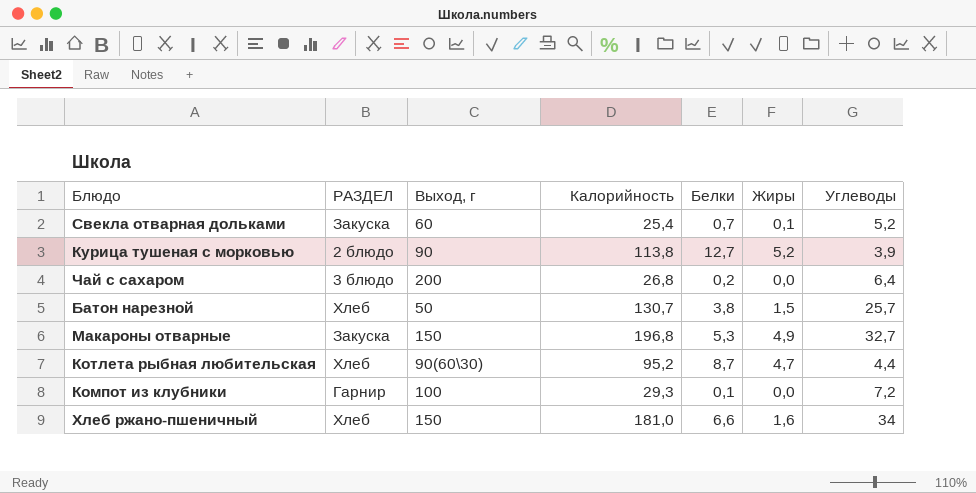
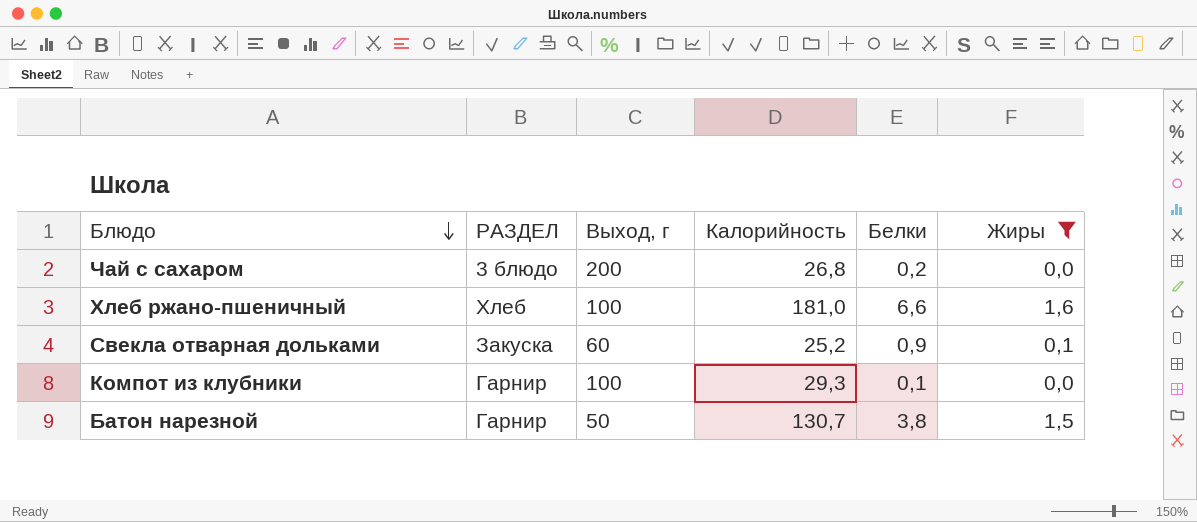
filter: none -> Жиры <= 1,6
row order: none -> Блюдо descending
column Углеводы | position: 7 -> none
Хлеб ржано-пшеничный | Выход, г: 150 -> 100
Свекла отварная дольками | Калорийность: 25,4 -> 25,2
Свекла отварная дольками | Белки: 0,7 -> 0,9
Батон нарезной | РАЗДЕЛ: Хлеб -> Гарнир

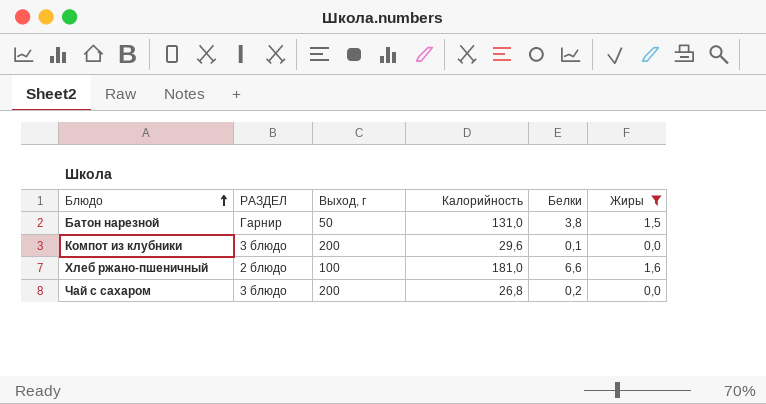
row order: Блюдо descending -> Блюдо ascending
row Свекла отварная дольками: Закуска | 60 | 25,2 | 0,9 | 0,1 -> none
Батон нарезной | Калорийность: 130,7 -> 131,0
Компот из клубники | РАЗДЕЛ: Гарнир -> 3 блюдо
Компот из клубники | Выход, г: 100 -> 200
Компот из клубники | Калорийность: 29,3 -> 29,6
Хлеб ржано-пшеничный | РАЗДЕЛ: Хлеб -> 2 блюдо

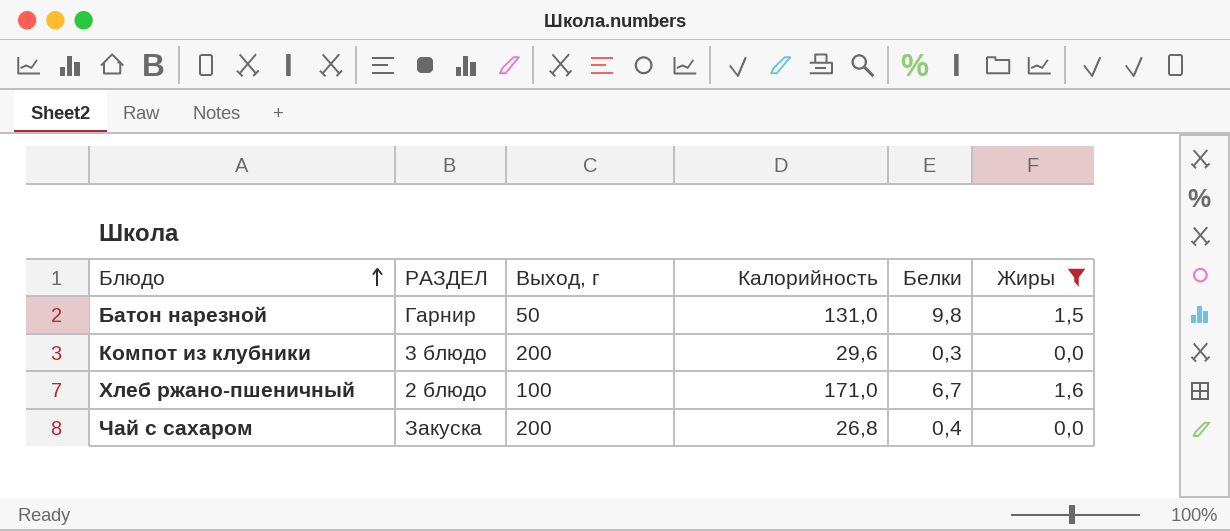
Батон нарезной | Белки: 3,8 -> 9,8
Компот из клубники | Белки: 0,1 -> 0,3
Хлеб ржано-пшеничный | Калорийность: 181,0 -> 171,0
Хлеб ржано-пшеничный | Белки: 6,6 -> 6,7
Чай с сахаром | РАЗДЕЛ: 3 блюдо -> Закуска
Чай с сахаром | Белки: 0,2 -> 0,4

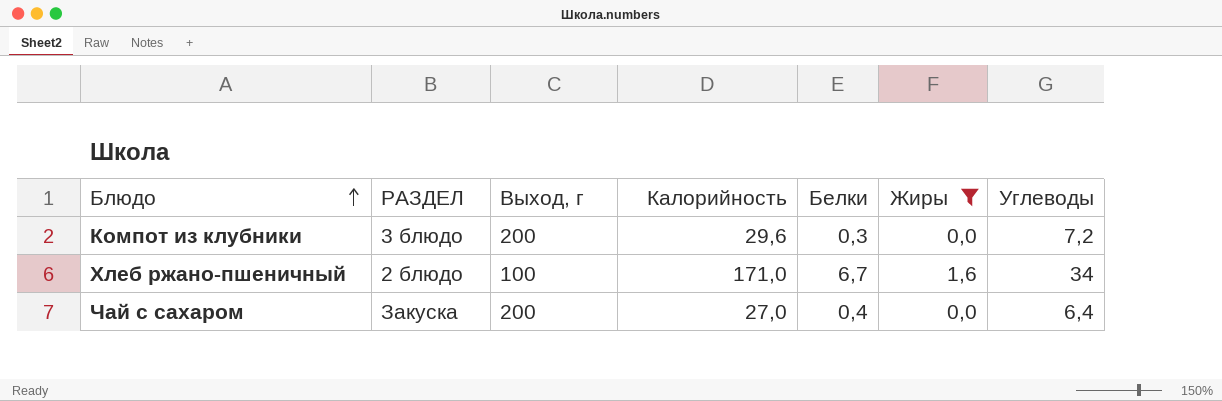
column Углеводы | position: none -> 7
row Батон нарезной: Гарнир | 50 | 131,0 | 9,8 | 1,5 -> none
Чай с сахаром | Калорийность: 26,8 -> 27,0

